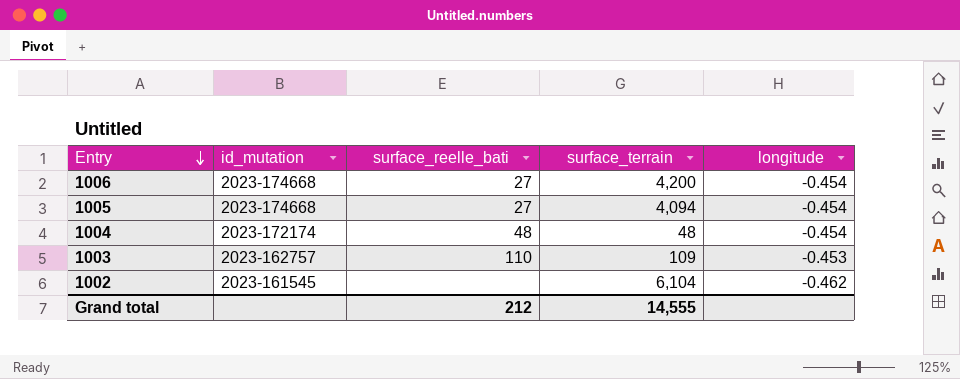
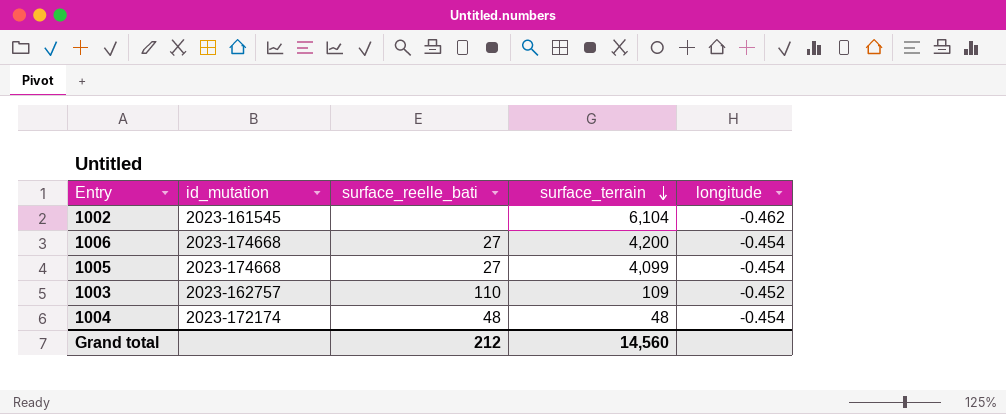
row order: Entry descending -> surface_terrain descending
1005 | surface_terrain: 4,094 -> 4,099
1003 | longitude: -0.453 -> -0.452
Grand total | surface_terrain: 14,555 -> 14,560

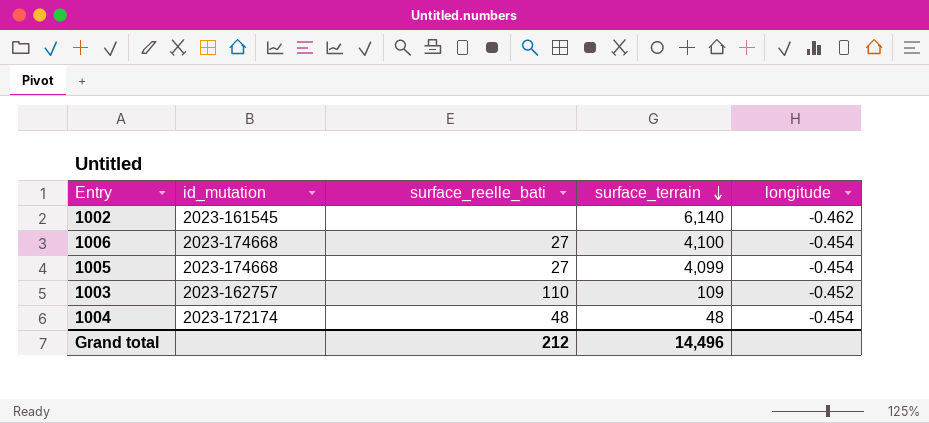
1002 | surface_terrain: 6,104 -> 6,140
1006 | surface_terrain: 4,200 -> 4,100
Grand total | surface_terrain: 14,560 -> 14,496

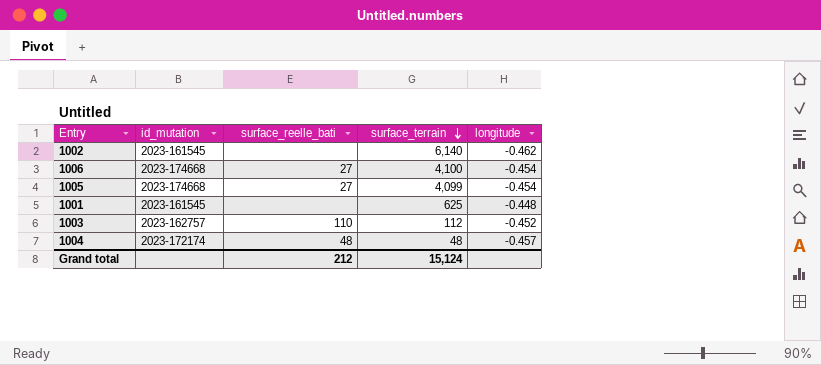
row 1001: none -> 2023-161545 | none | 625 | -0.448
1003 | surface_terrain: 109 -> 112
1004 | longitude: -0.454 -> -0.457
Grand total | surface_terrain: 14,496 -> 15,124

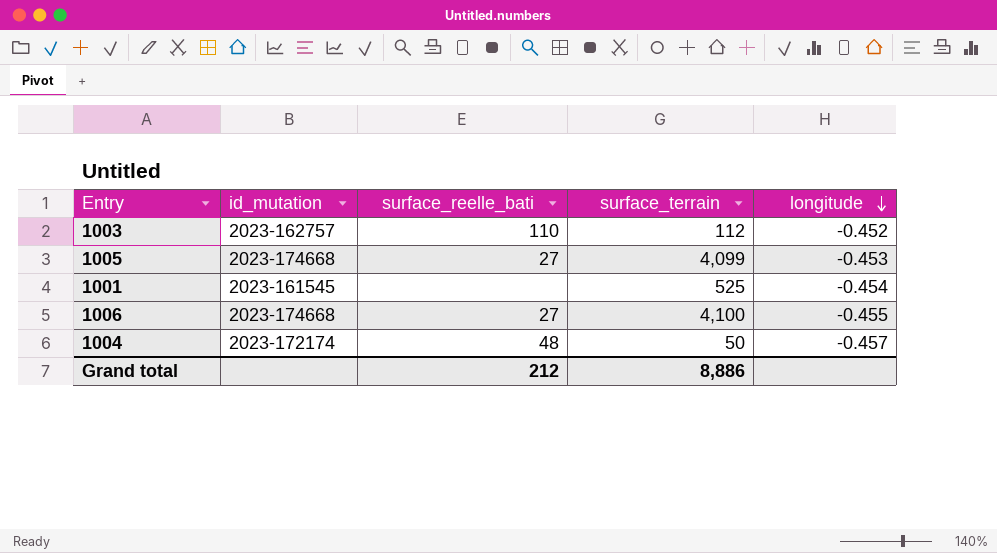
row order: surface_terrain descending -> longitude descending
row 1002: 2023-161545 | none | 6,140 | -0.462 -> none
1005 | longitude: -0.454 -> -0.453
1001 | surface_terrain: 625 -> 525
1001 | longitude: -0.448 -> -0.454
1006 | longitude: -0.454 -> -0.455
1004 | surface_terrain: 48 -> 50
Grand total | surface_terrain: 15,124 -> 8,886

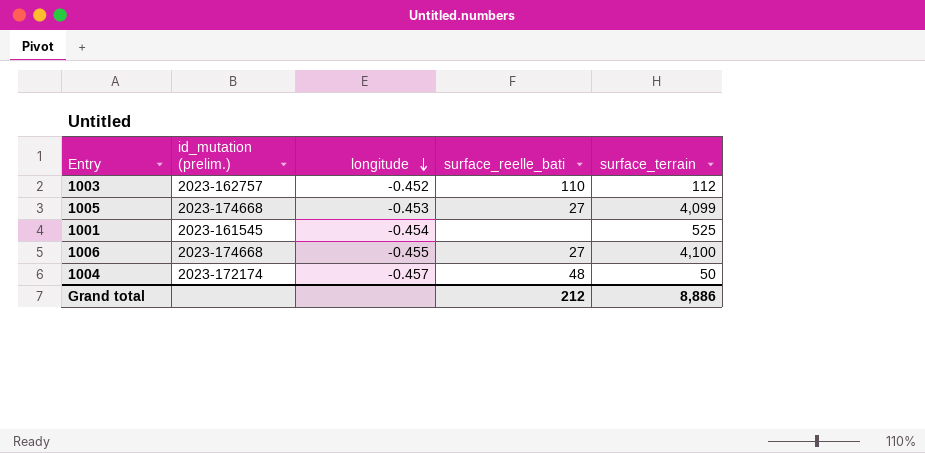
column name: id_mutation -> id_mutation (prelim.)
column longitude | position: 5 -> 3

